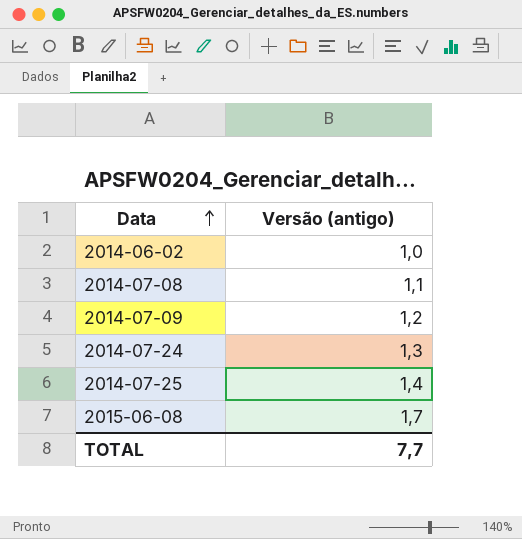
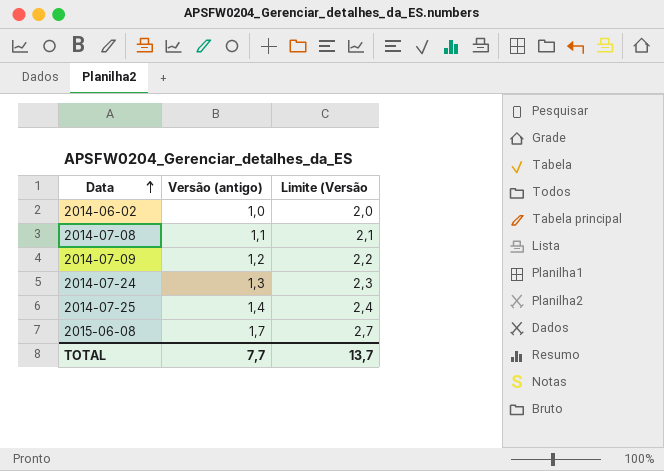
column Limite (Versão | formula: none -> [Versão (antigo)] + 1

